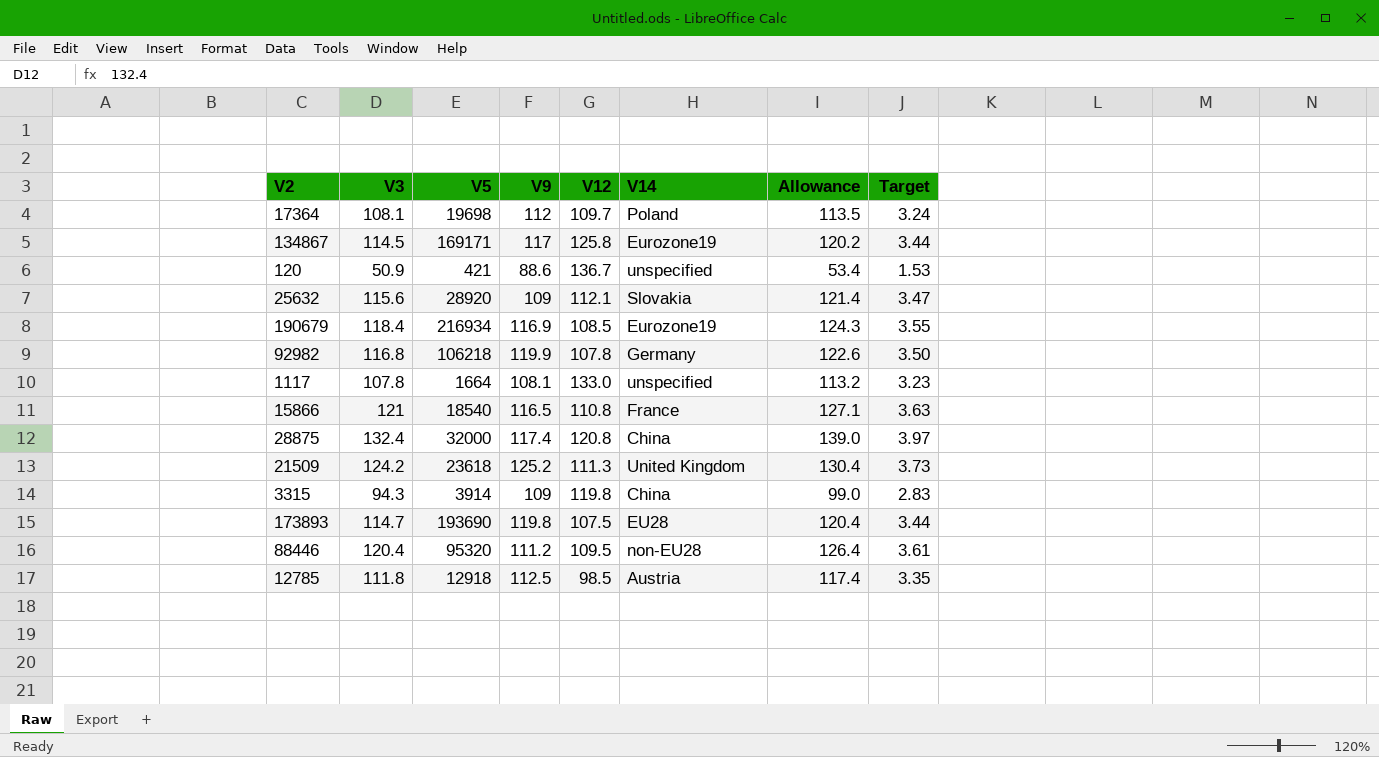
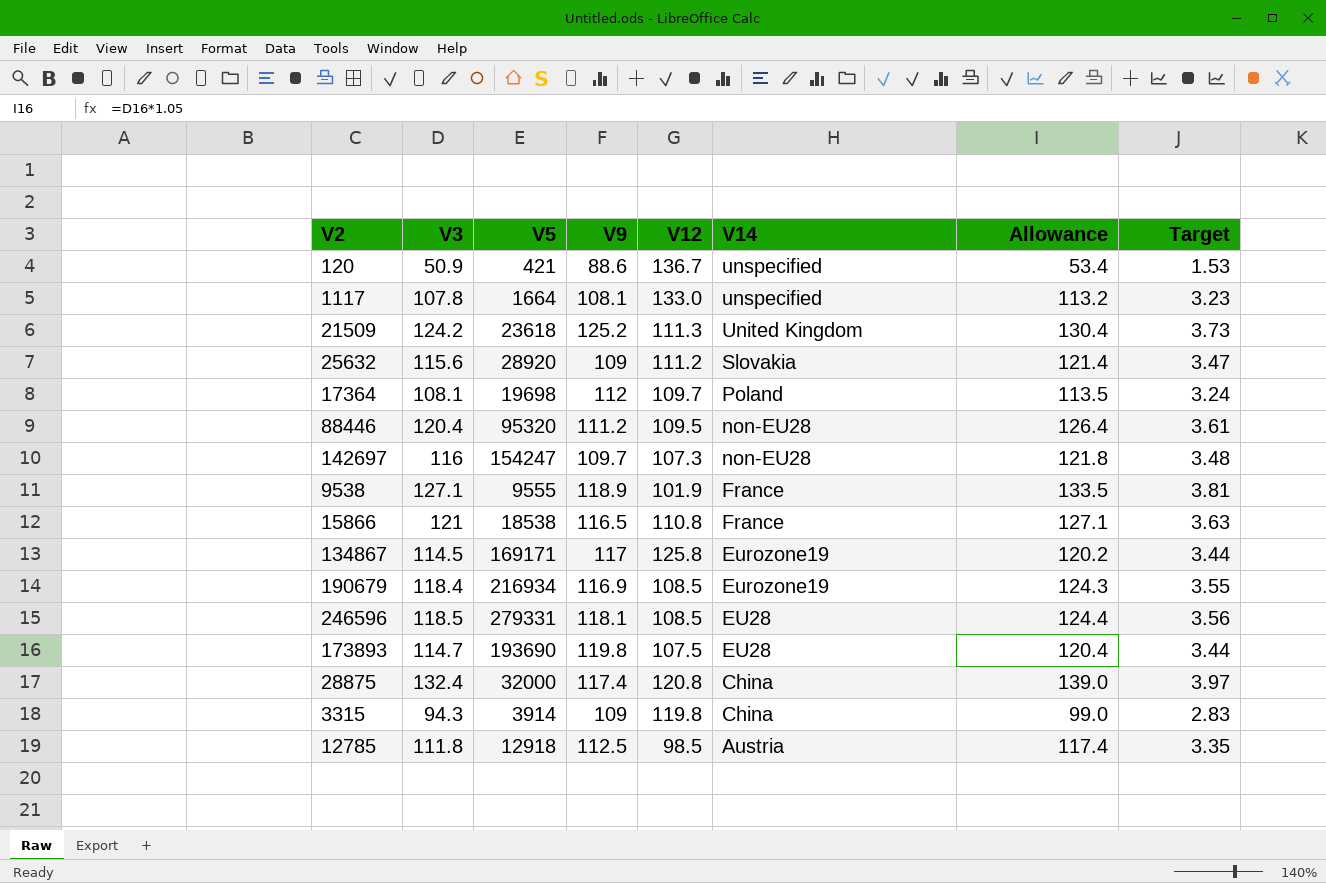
row order: none -> V14 descending
row 92982: 116.8 | 106218 | 119.9 | 107.8 | Germany | 122.6 | 3.50 -> none
25632 | V12: 112.1 -> 111.2
row 142697: none -> 116 | 154247 | 109.7 | 107.3 | non-EU28 | 121.8 | 3.48
row 9538: none -> 127.1 | 9555 | 118.9 | 101.9 | France | 133.5 | 3.81
15866 | V5: 18540 -> 18538
row 246596: none -> 118.5 | 279331 | 118.1 | 108.5 | EU28 | 124.4 | 3.56

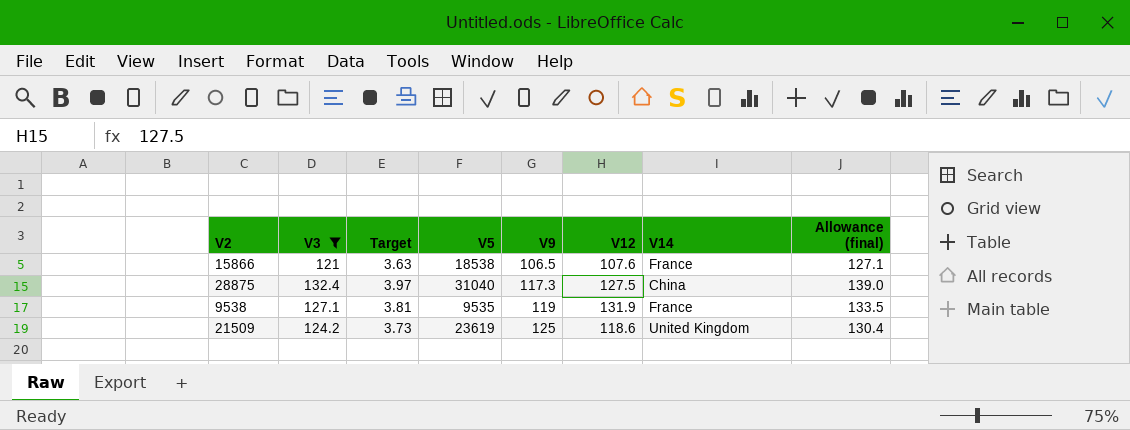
filter: none -> V3 >= 121
row order: V14 descending -> V9 ascending
column Target | position: 8 -> 3
column name: Allowance -> Allowance (final)
15866 | V9: 116.5 -> 106.5
15866 | V12: 110.8 -> 107.6
28875 | V5: 32000 -> 31040
28875 | V9: 117.4 -> 117.3
28875 | V12: 120.8 -> 127.5
9538 | V5: 9555 -> 9535
9538 | V9: 118.9 -> 119
9538 | V12: 101.9 -> 131.9
21509 | V5: 23618 -> 23619
21509 | V9: 125.2 -> 125
21509 | V12: 111.3 -> 118.6

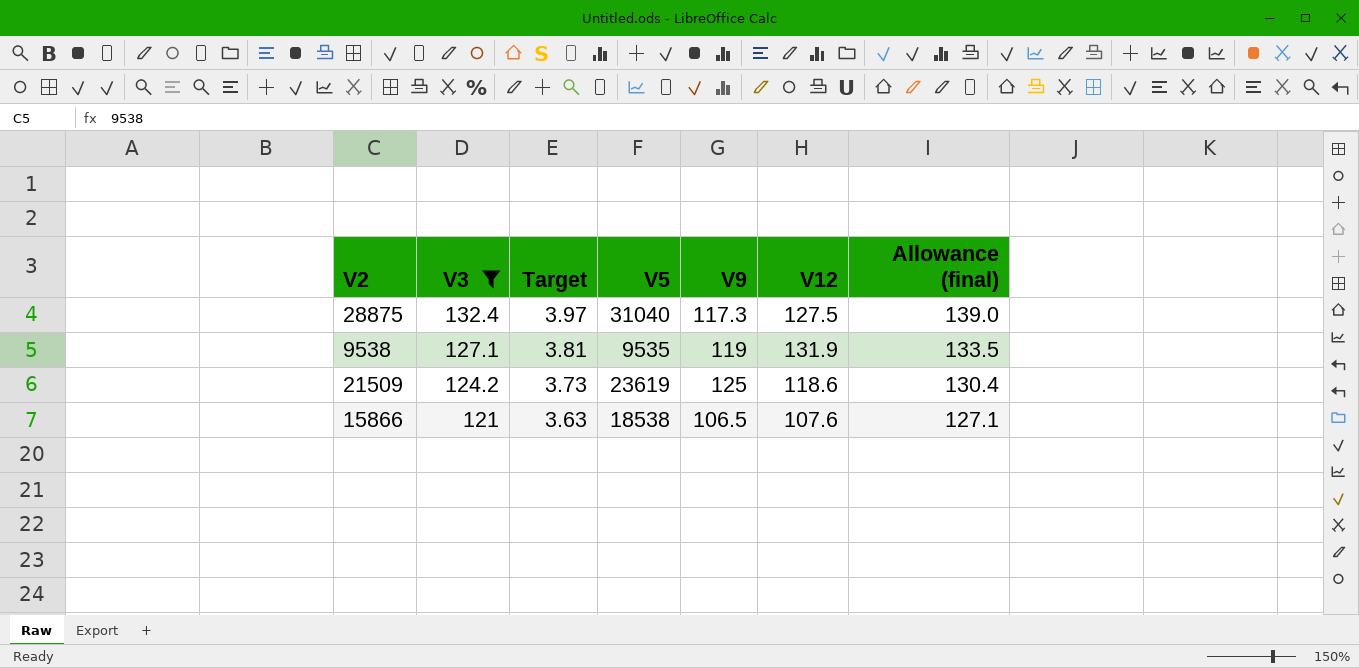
row order: V9 ascending -> V3 descending
column V14 | position: 7 -> none

